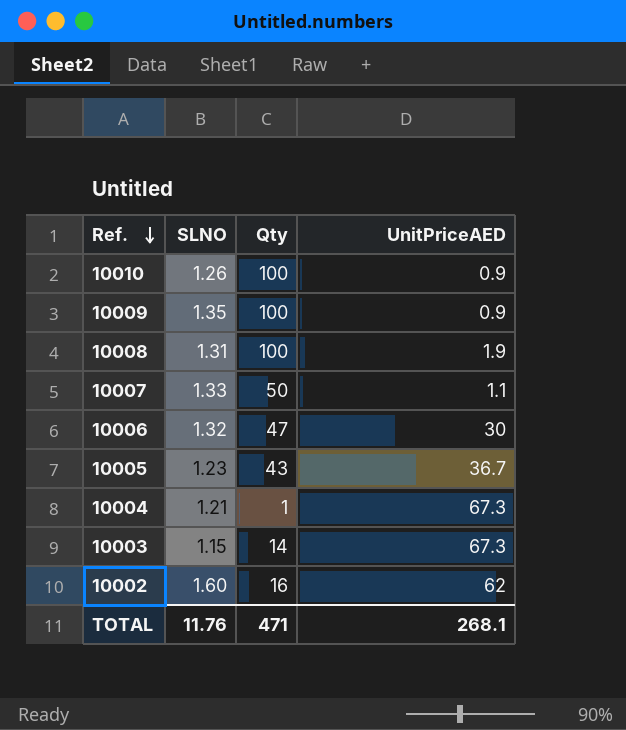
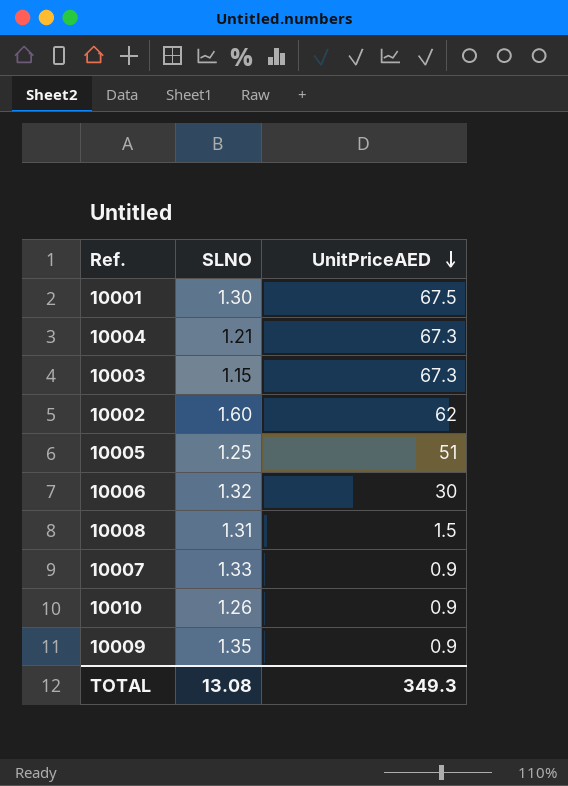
row order: Ref. descending -> UnitPriceAED descending
column Qty | position: 3 -> none
row 10001: none -> 1.30 | 67.5
10005 | SLNO: 1.23 -> 1.25
10005 | UnitPriceAED: 36.7 -> 51
10008 | UnitPriceAED: 1.9 -> 1.5
10007 | UnitPriceAED: 1.1 -> 0.9
TOTAL | SLNO: 11.76 -> 13.08
TOTAL | UnitPriceAED: 268.1 -> 349.3

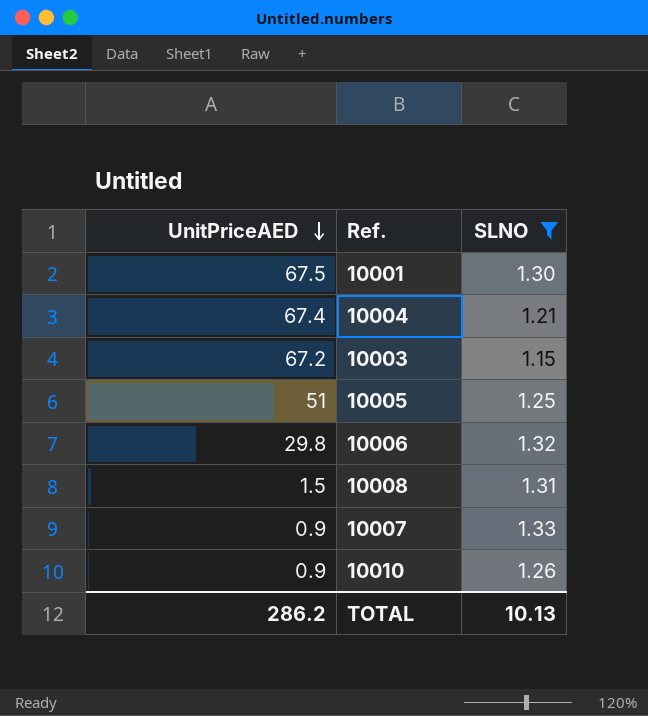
filter: none -> SLNO <= 1.33
column UnitPriceAED | position: 3 -> 1
10004 | UnitPriceAED: 67.3 -> 67.4
10003 | UnitPriceAED: 67.3 -> 67.2
10006 | UnitPriceAED: 30 -> 29.8
TOTAL | UnitPriceAED: 349.3 -> 286.2
TOTAL | SLNO: 13.08 -> 10.13

